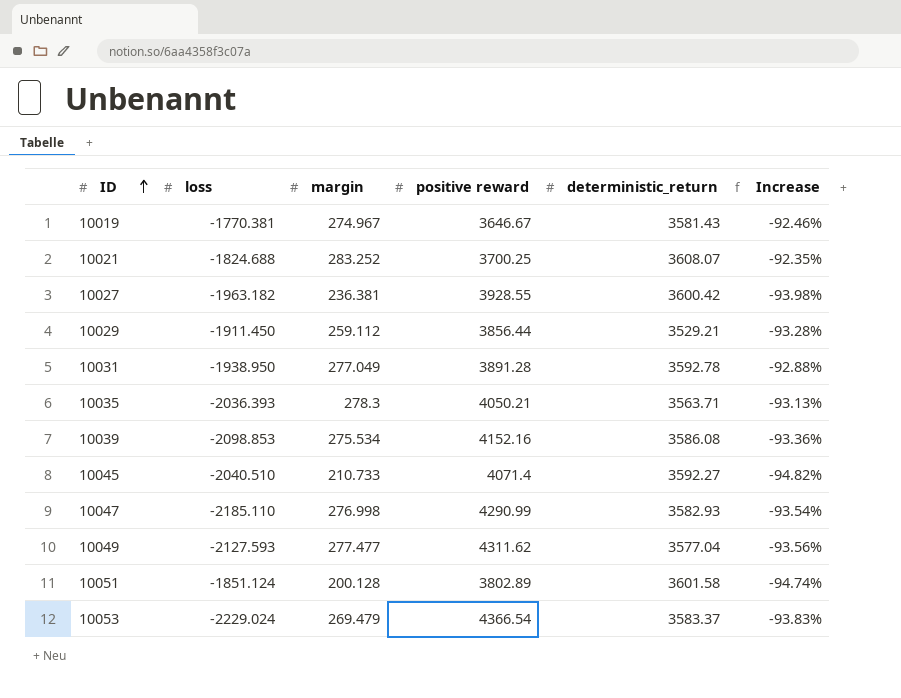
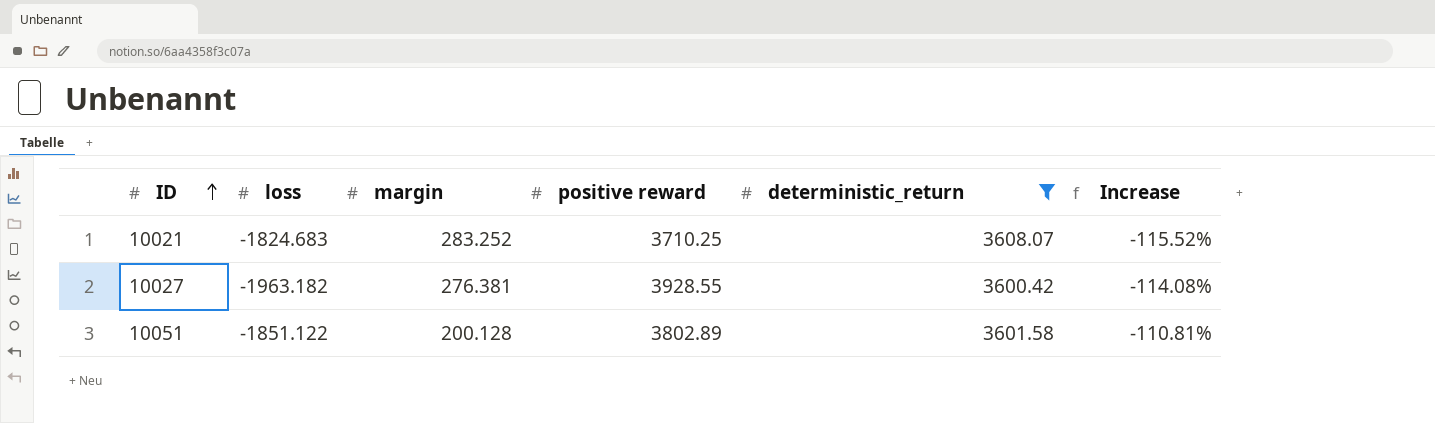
filter: none -> deterministic_return >= 3600.42
column Increase | formula: ([margin] - [positive reward]) / [positive reward] -> ([margin] - [loss]) / [loss]
10021 | loss: -1824.688 -> -1824.683
10021 | positive reward: 3700.25 -> 3710.25
10027 | margin: 236.381 -> 276.381
10051 | loss: -1851.124 -> -1851.122

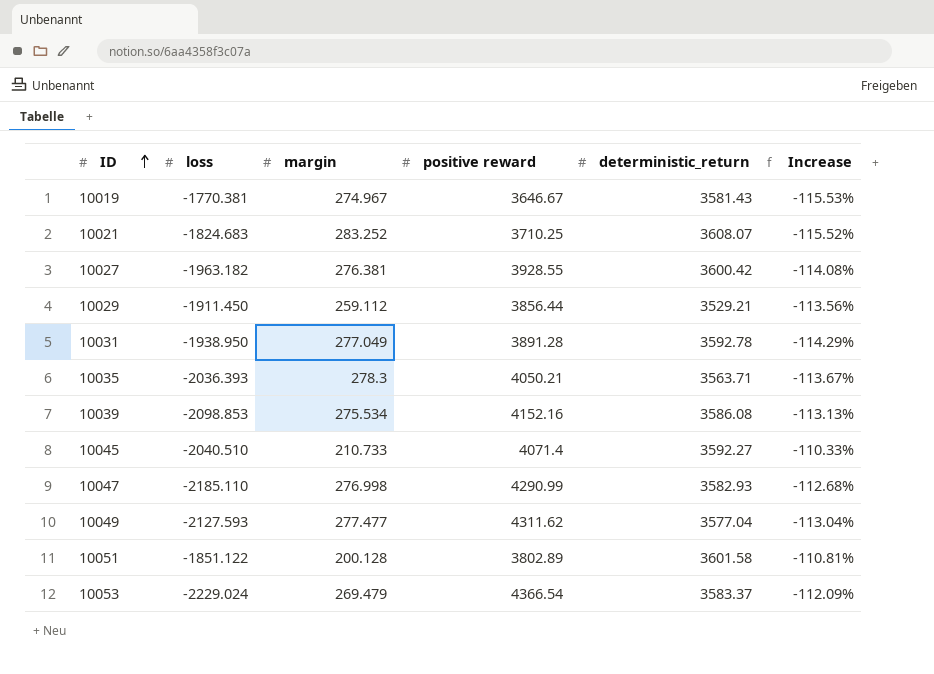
filter: deterministic_return >= 3600.42 -> none

